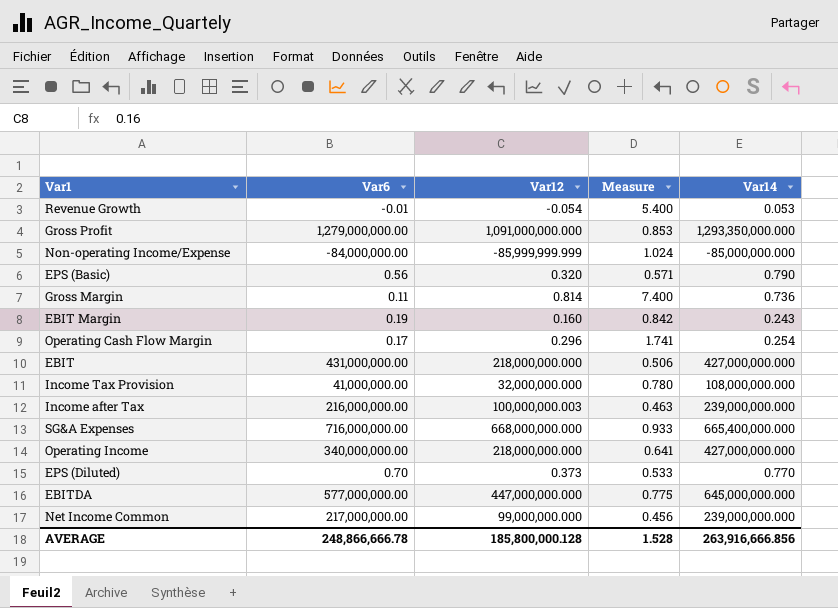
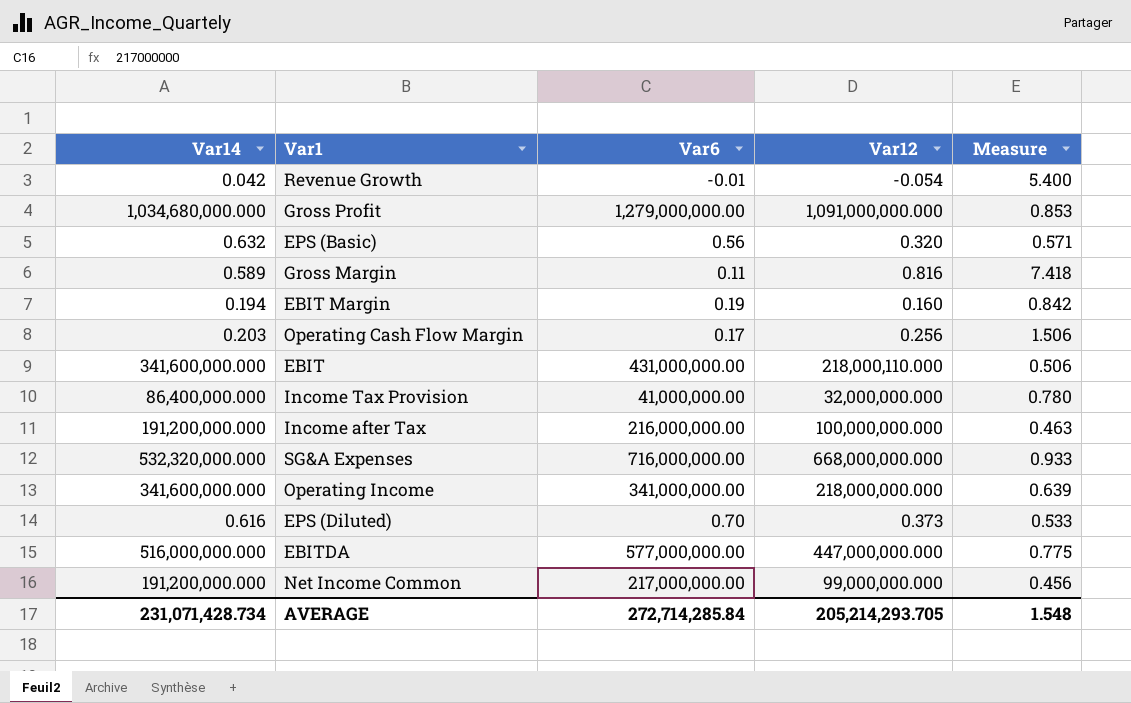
column Var14 | position: 5 -> 1
row Non-operating Income/Expense: -84,000,000.00 | -85,999,999.999 | 1.024 | -85,000,000.000 -> none
Revenue Growth | Var14: 0.053 -> 0.042
Gross Profit | Var14: 1,293,350,000.000 -> 1,034,680,000.000
EPS (Basic) | Var14: 0.790 -> 0.632
Gross Margin | Var14: 0.736 -> 0.589
Gross Margin | Var12: 0.814 -> 0.816
Gross Margin | Measure: 7.400 -> 7.418
EBIT Margin | Var14: 0.243 -> 0.194
Operating Cash Flow Margin | Var14: 0.254 -> 0.203
Operating Cash Flow Margin | Var12: 0.296 -> 0.256
Operating Cash Flow Margin | Measure: 1.741 -> 1.506
EBIT | Var14: 427,000,000.000 -> 341,600,000.000
EBIT | Var12: 218,000,000.000 -> 218,000,110.000
Income Tax Provision | Var14: 108,000,000.000 -> 86,400,000.000
Income after Tax | Var14: 239,000,000.000 -> 191,200,000.000
Income after Tax | Var12: 100,000,000.003 -> 100,000,000.000
SG&A Expenses | Var14: 665,400,000.000 -> 532,320,000.000
Operating Income | Var14: 427,000,000.000 -> 341,600,000.000
Operating Income | Var6: 340,000,000.00 -> 341,000,000.00
Operating Income | Measure: 0.641 -> 0.639
EPS (Diluted) | Var14: 0.770 -> 0.616
EBITDA | Var14: 645,000,000.000 -> 516,000,000.000
Net Income Common | Var14: 239,000,000.000 -> 191,200,000.000
AVERAGE | Var14: 263,916,666.856 -> 231,071,428.734
AVERAGE | Var6: 248,866,666.78 -> 272,714,285.84
AVERAGE | Var12: 185,800,000.128 -> 205,214,293.705
AVERAGE | Measure: 1.528 -> 1.548

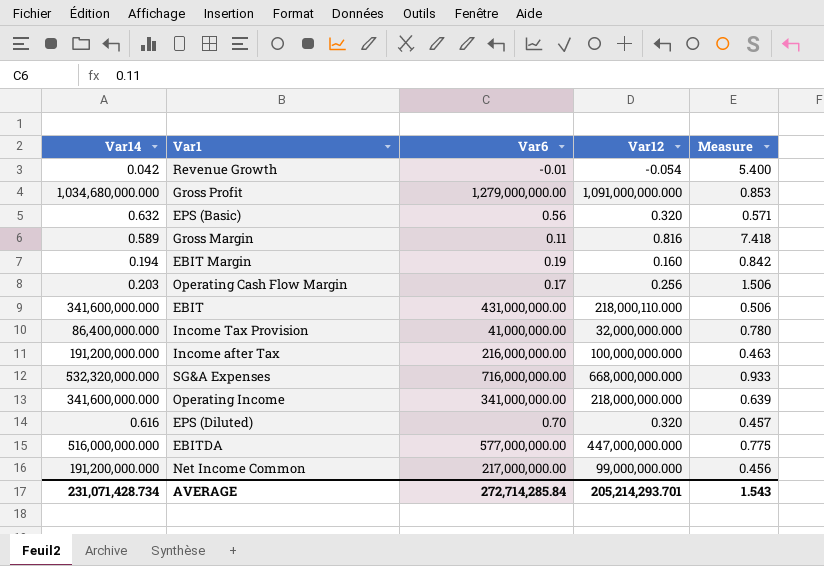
EPS (Diluted) | Var12: 0.373 -> 0.320
EPS (Diluted) | Measure: 0.533 -> 0.457
AVERAGE | Var12: 205,214,293.705 -> 205,214,293.701
AVERAGE | Measure: 1.548 -> 1.543

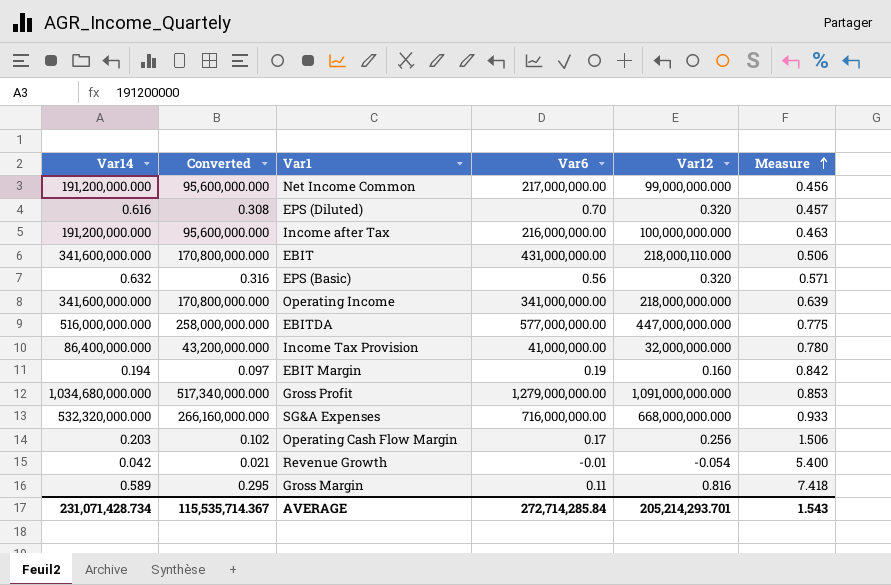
row order: none -> Measure ascending
column Converted | formula: none -> [Var14] * 0.5

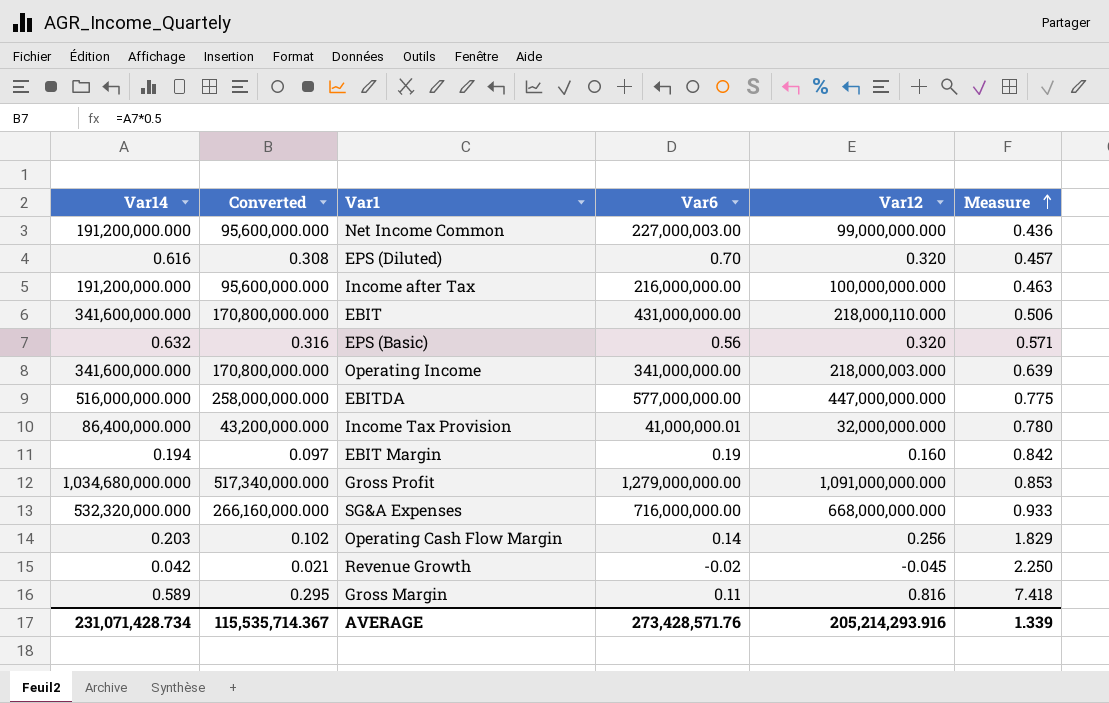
Net Income Common | Var6: 217,000,000.00 -> 227,000,003.00
Net Income Common | Measure: 0.456 -> 0.436
Operating Income | Var12: 218,000,000.000 -> 218,000,003.000
Income Tax Provision | Var6: 41,000,000.00 -> 41,000,000.01
Operating Cash Flow Margin | Var6: 0.17 -> 0.14
Operating Cash Flow Margin | Measure: 1.506 -> 1.829
Revenue Growth | Var6: -0.01 -> -0.02
Revenue Growth | Var12: -0.054 -> -0.045
Revenue Growth | Measure: 5.400 -> 2.250
AVERAGE | Var6: 272,714,285.84 -> 273,428,571.76
AVERAGE | Var12: 205,214,293.701 -> 205,214,293.916
AVERAGE | Measure: 1.543 -> 1.339

